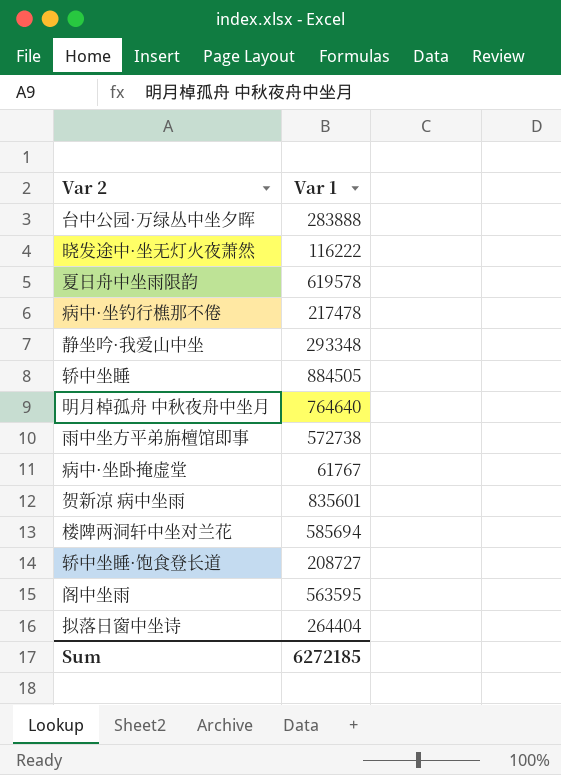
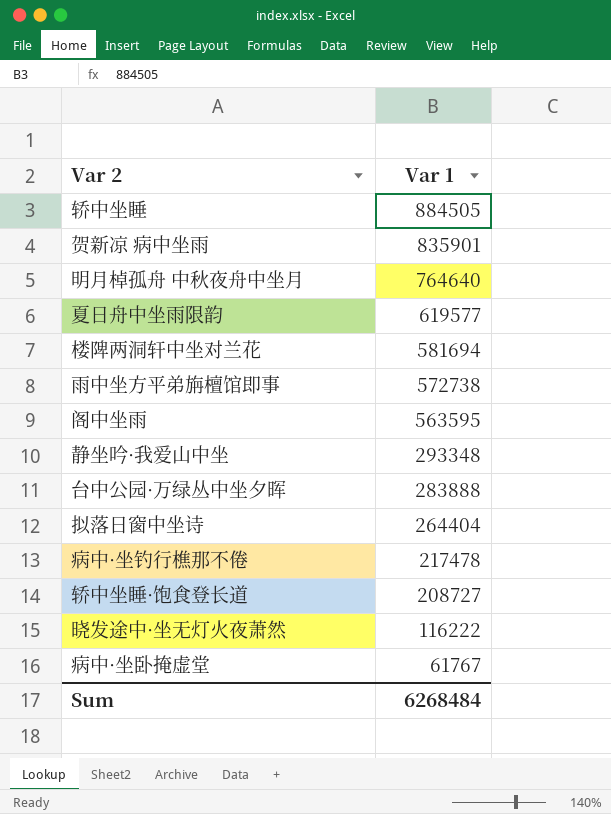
row order: none -> Var 1 descending
贺新凉 病中坐雨 | Var 1: 835601 -> 835901
夏日舟中坐雨限韵 | Var 1: 619578 -> 619577
楼陴两洞轩中坐对兰花 | Var 1: 585694 -> 581694
Sum | Var 1: 6272185 -> 6268484

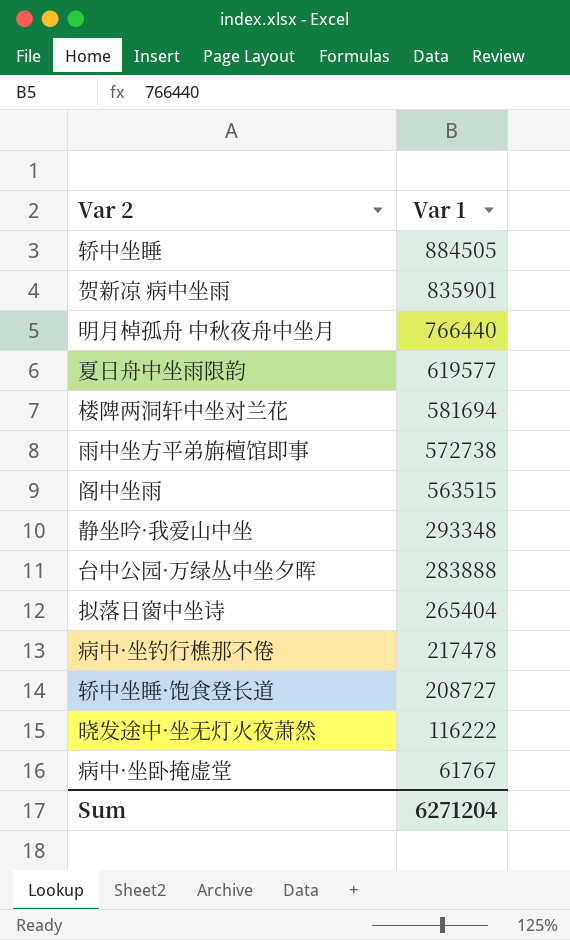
明月棹孤舟 中秋夜舟中坐月 | Var 1: 764640 -> 766440
阁中坐雨 | Var 1: 563595 -> 563515
拟落日窗中坐诗 | Var 1: 264404 -> 265404
Sum | Var 1: 6268484 -> 6271204

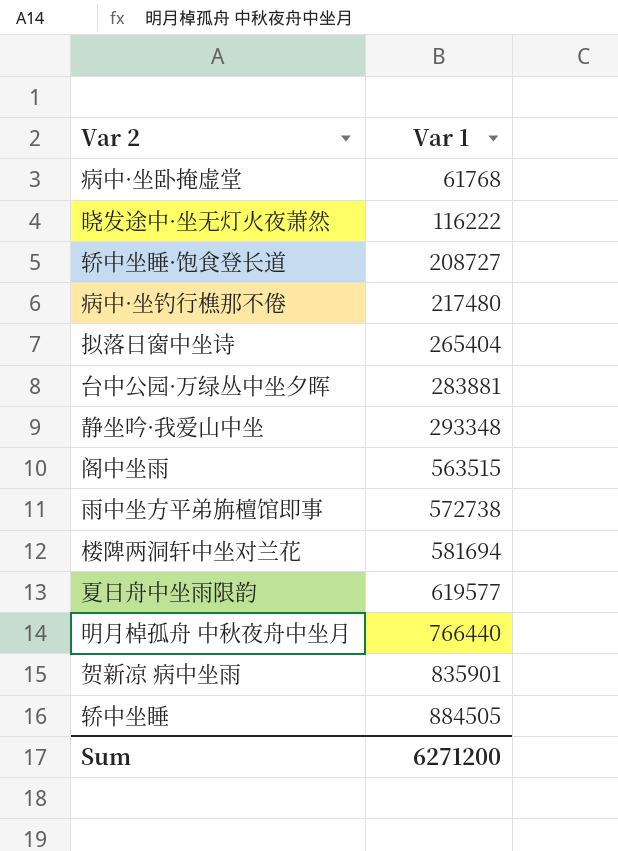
row order: Var 1 descending -> Var 1 ascending
病中·坐卧掩虚堂 | Var 1: 61767 -> 61768
病中·坐钓行樵那不倦 | Var 1: 217478 -> 217480
台中公园·万绿丛中坐夕晖 | Var 1: 283888 -> 283881
Sum | Var 1: 6271204 -> 6271200

